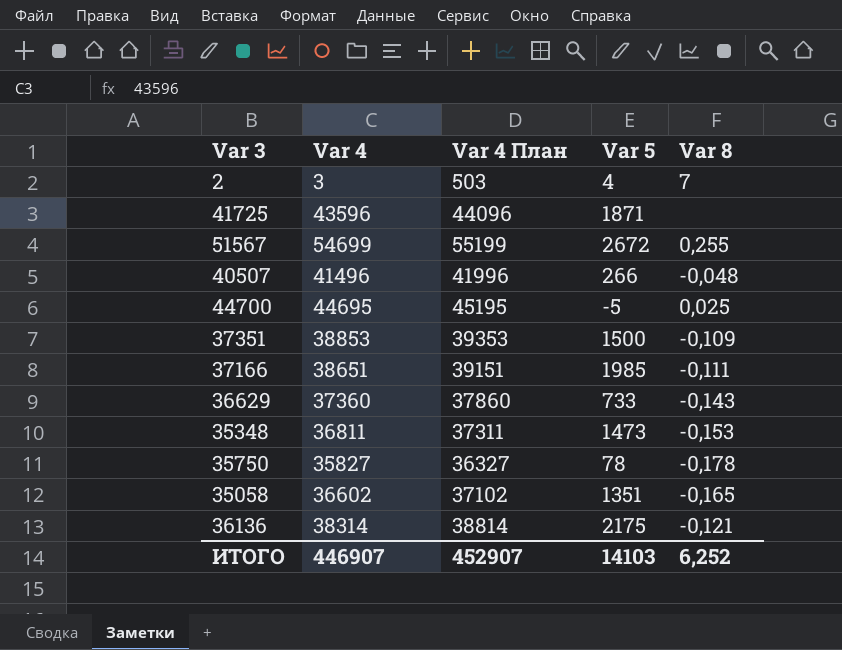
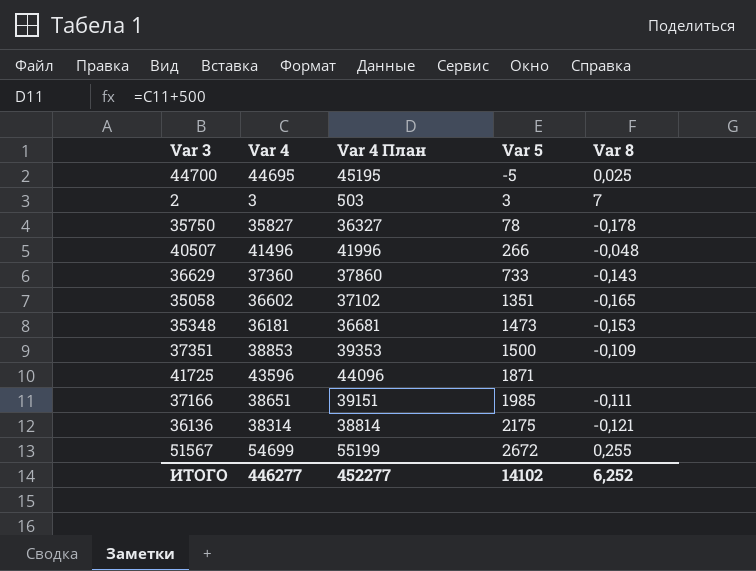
row order: none -> Var 5 ascending
2 | Var 5: 4 -> 3
35348 | Var 4: 36811 -> 36181
35348 | Var 4 План: 37311 -> 36681
ИТОГО | Var 4: 446907 -> 446277
ИТОГО | Var 4 План: 452907 -> 452277
ИТОГО | Var 5: 14103 -> 14102

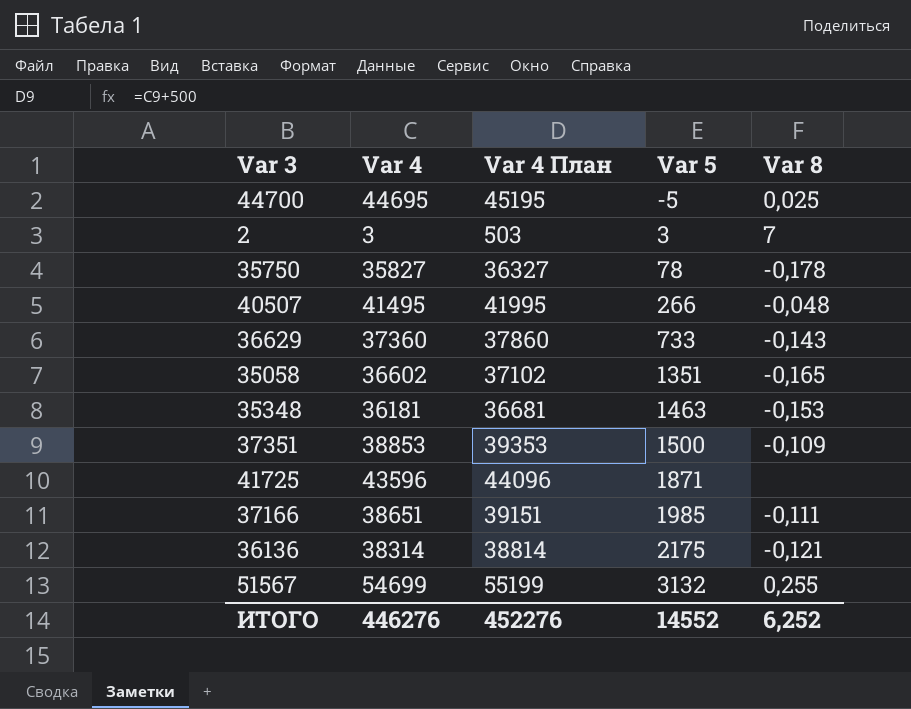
40507 | Var 4: 41496 -> 41495
40507 | Var 4 План: 41996 -> 41995
35348 | Var 5: 1473 -> 1463
51567 | Var 5: 2672 -> 3132
ИТОГО | Var 4: 446277 -> 446276
ИТОГО | Var 4 План: 452277 -> 452276
ИТОГО | Var 5: 14102 -> 14552

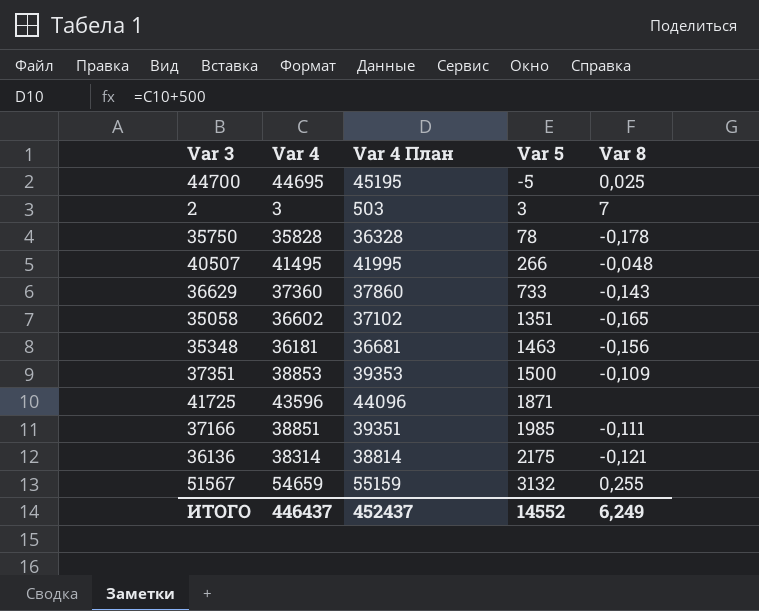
35750 | Var 4: 35827 -> 35828
35750 | Var 4 План: 36327 -> 36328
35348 | Var 8: -0,153 -> -0,156
37166 | Var 4: 38651 -> 38851
37166 | Var 4 План: 39151 -> 39351
51567 | Var 4: 54699 -> 54659
51567 | Var 4 План: 55199 -> 55159
ИТОГО | Var 4: 446276 -> 446437
ИТОГО | Var 4 План: 452276 -> 452437
ИТОГО | Var 8: 6,252 -> 6,249

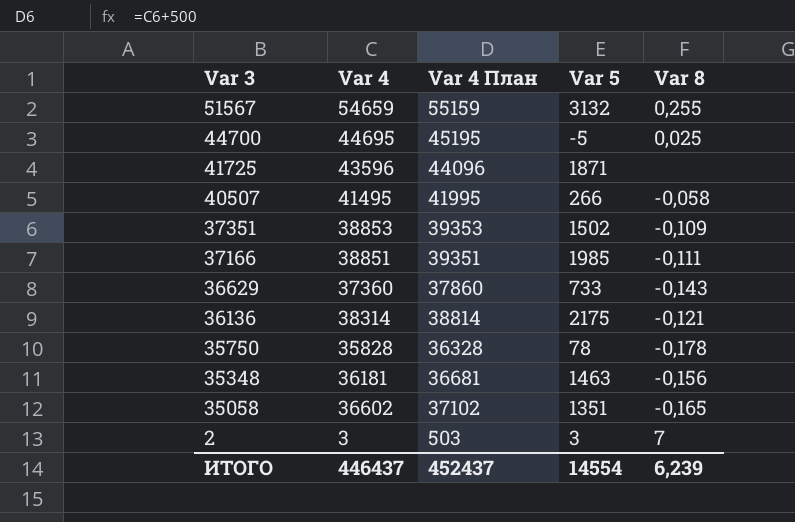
row order: Var 5 ascending -> Var 3 descending
40507 | Var 8: -0,048 -> -0,058
37351 | Var 5: 1500 -> 1502
ИТОГО | Var 5: 14552 -> 14554
ИТОГО | Var 8: 6,249 -> 6,239

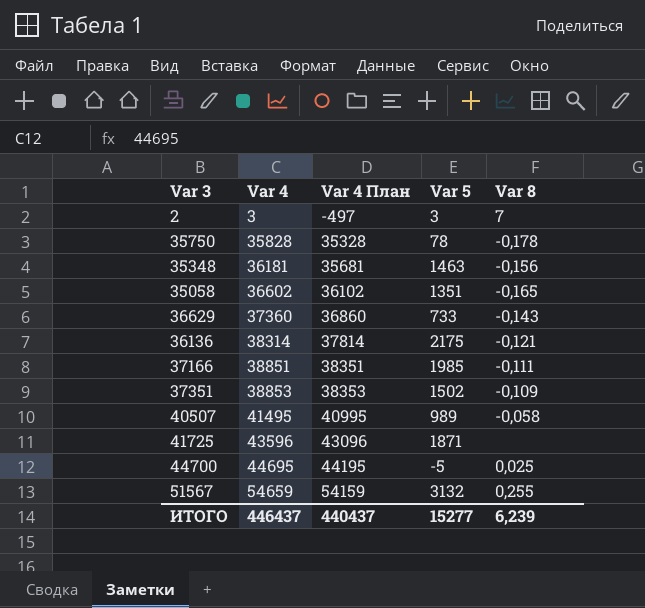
row order: Var 3 descending -> Var 4 ascending
column Var 4 План | formula: [Var 4] + 500 -> [Var 4] - 500
40507 | Var 5: 266 -> 989
ИТОГО | Var 4 План: 452437 -> 440437
ИТОГО | Var 5: 14554 -> 15277

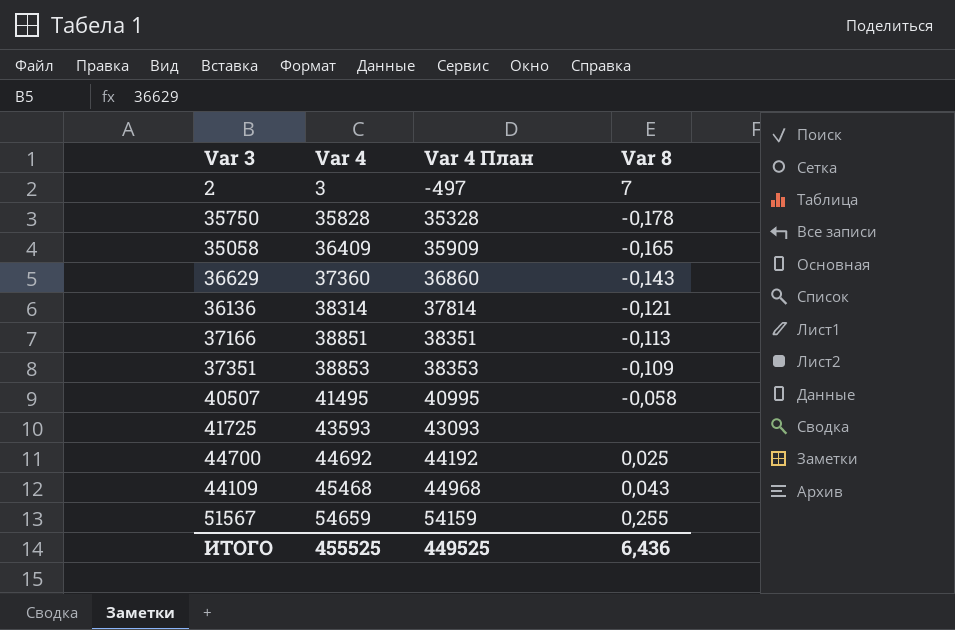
column Var 5 | position: 4 -> none
row 35348: 36181 | 35681 | 1463 | -0,156 -> none
35058 | Var 4: 36602 -> 36409
35058 | Var 4 План: 36102 -> 35909
37166 | Var 8: -0,111 -> -0,113
41725 | Var 4: 43596 -> 43593
41725 | Var 4 План: 43096 -> 43093
44700 | Var 4: 44695 -> 44692
44700 | Var 4 План: 44195 -> 44192
row 44109: none -> 45468 | 44968 | 0,043
ИТОГО | Var 4: 446437 -> 455525
ИТОГО | Var 4 План: 440437 -> 449525
ИТОГО | Var 8: 6,239 -> 6,436

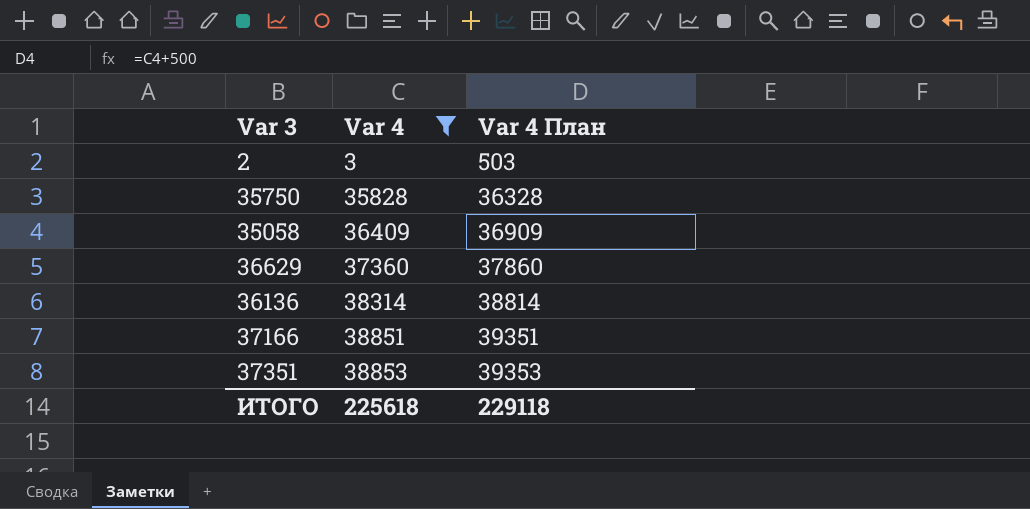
filter: none -> Var 4 <= 38853
column Var 8 | position: 4 -> none
column Var 4 План | formula: [Var 4] - 500 -> [Var 4] + 500
ИТОГО | Var 4: 455525 -> 225618
ИТОГО | Var 4 План: 449525 -> 229118

